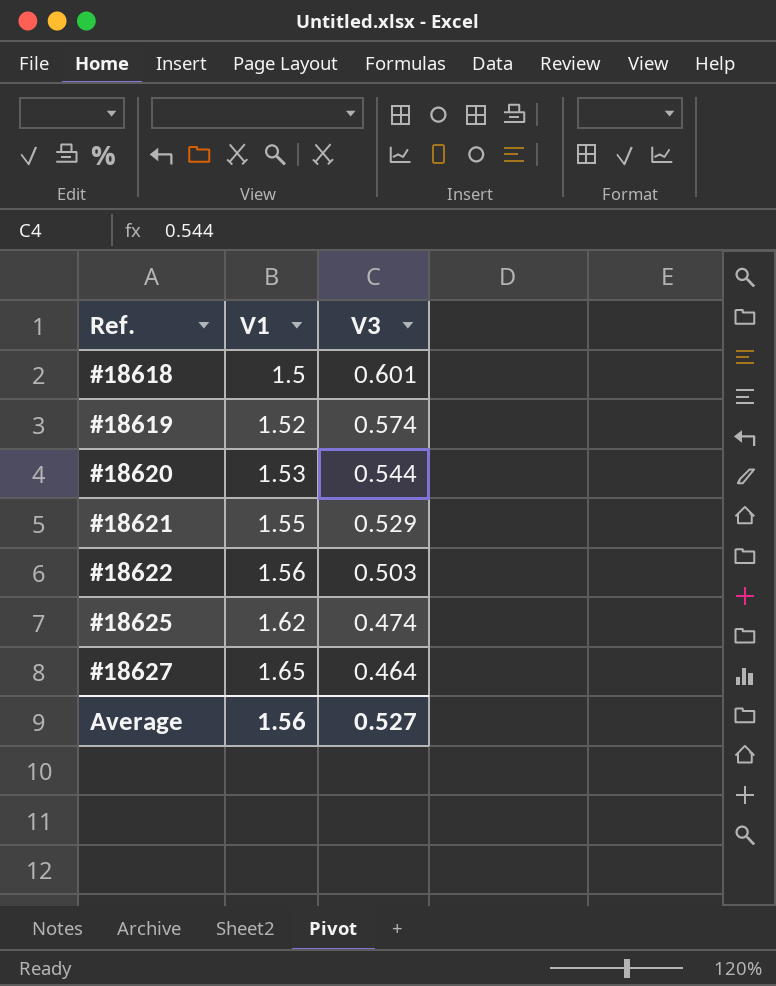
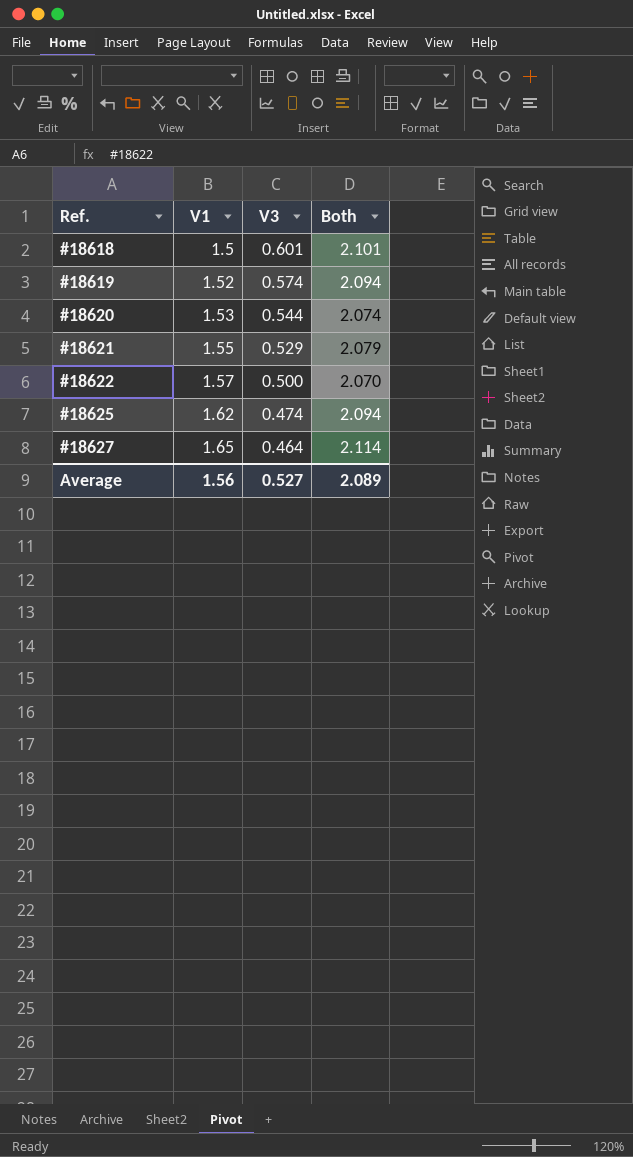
column Both | formula: none -> [V1] + [V3]
#18622 | V1: 1.56 -> 1.57
#18622 | V3: 0.503 -> 0.500

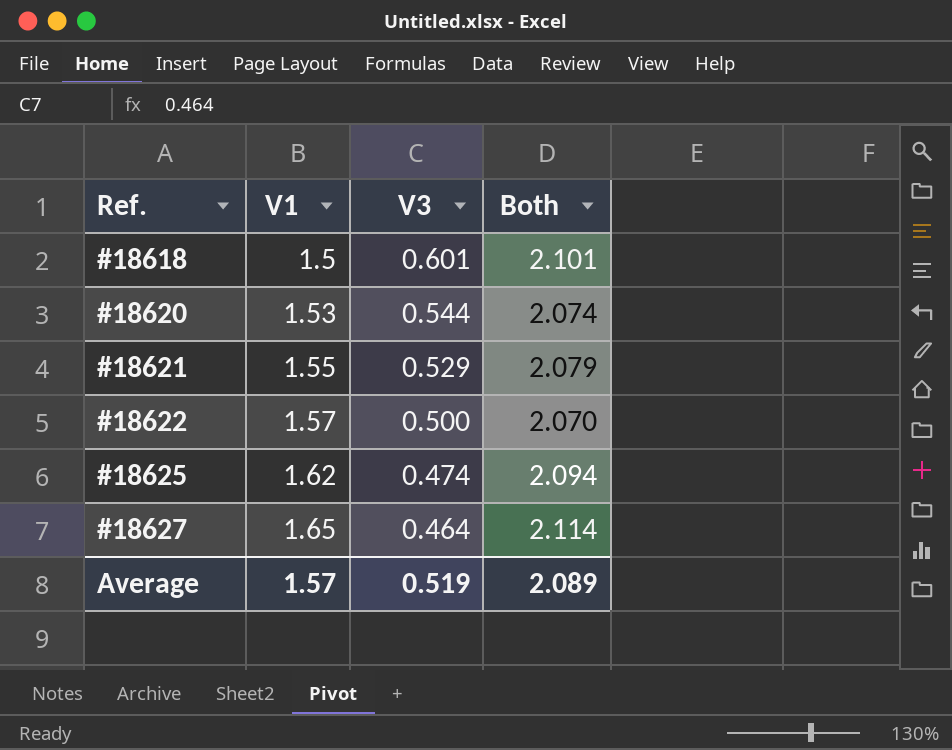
row #18619: 1.52 | 0.574 | 2.094 -> none
Average | V1: 1.56 -> 1.57
Average | V3: 0.527 -> 0.519

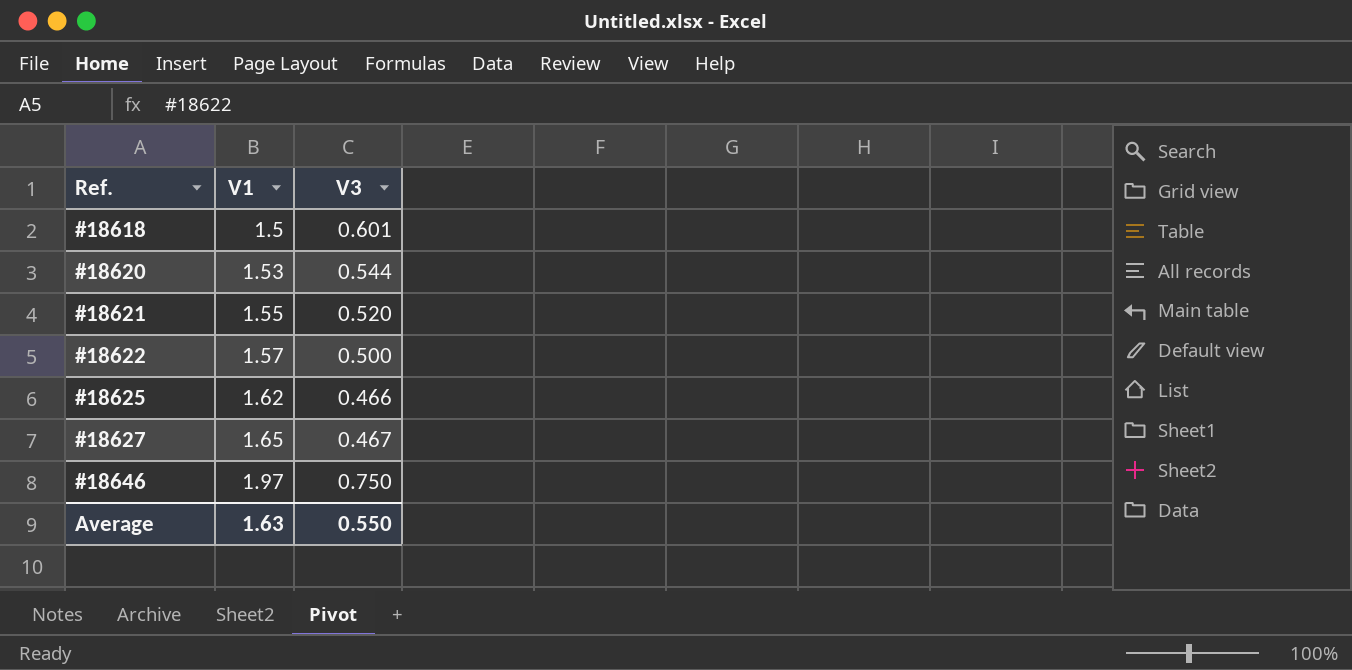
column Both | formula: [V1] + [V3] -> none
#18621 | V3: 0.529 -> 0.520
#18625 | V3: 0.474 -> 0.466
#18627 | V3: 0.464 -> 0.467
row #18646: none -> 1.97 | 0.750
Average | V1: 1.57 -> 1.63
Average | V3: 0.519 -> 0.550

